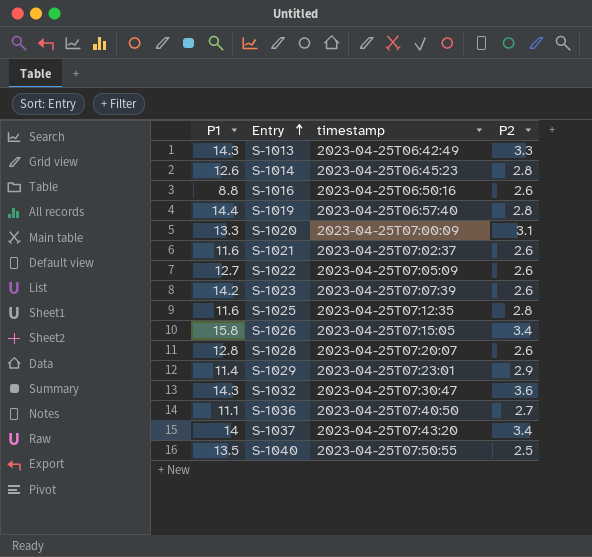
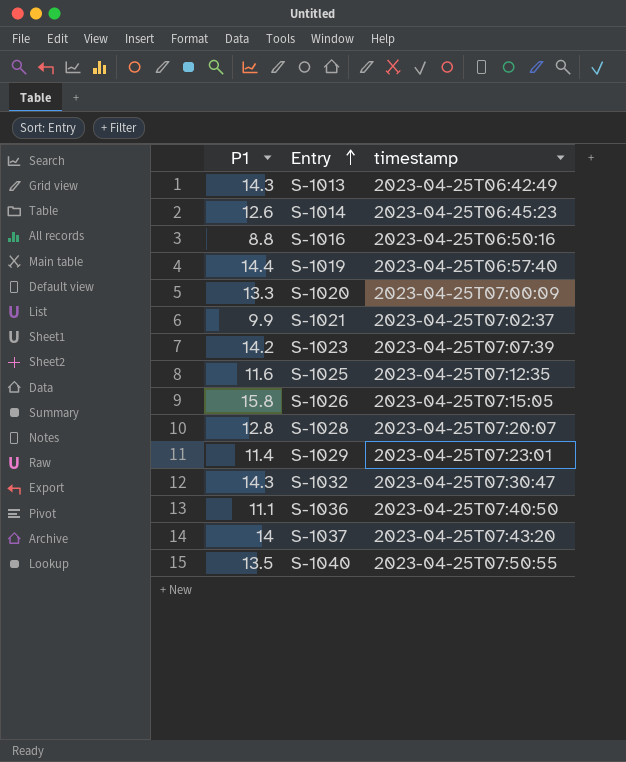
column P2 | position: 4 -> none
row S-1022: 12.7 | 2023-04-25T07:05:09 | 2.6 -> none
S-1021 | P1: 11.6 -> 9.9

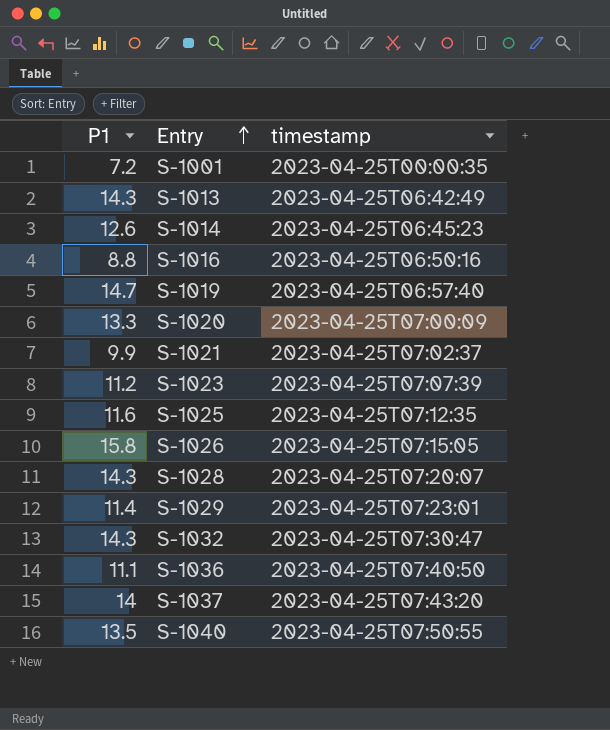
row S-1001: none -> 7.2 | 2023-04-25T00:00:35
S-1019 | P1: 14.4 -> 14.7
S-1023 | P1: 14.2 -> 11.2
S-1028 | P1: 12.8 -> 14.3

